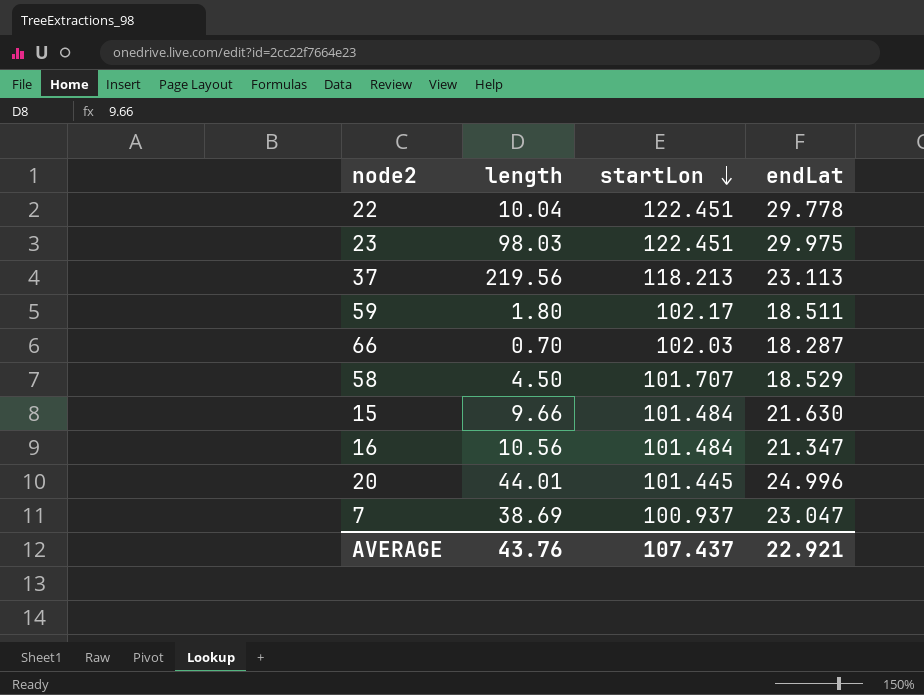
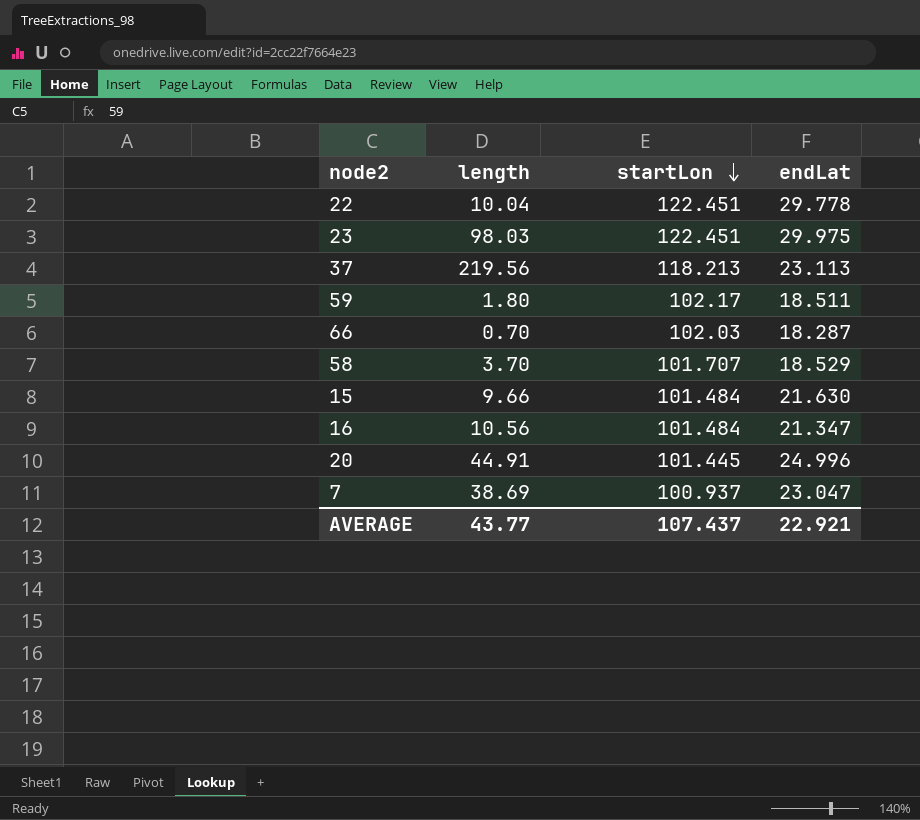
58 | length: 4.50 -> 3.70
20 | length: 44.01 -> 44.91
AVERAGE | length: 43.76 -> 43.77

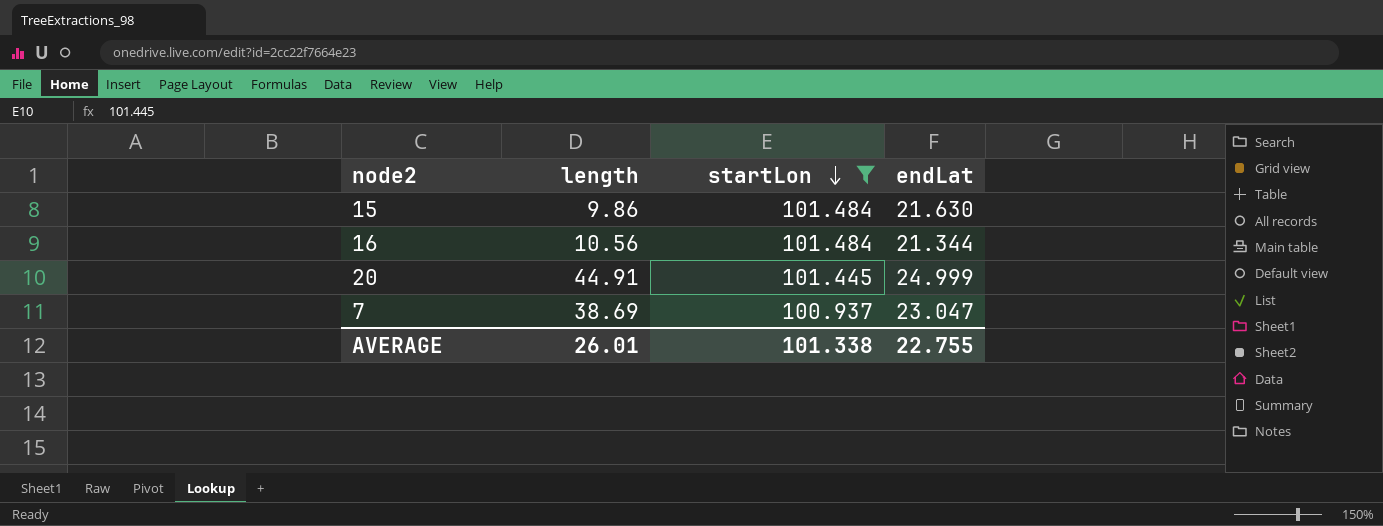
filter: none -> startLon <= 101.484
15 | length: 9.66 -> 9.86
16 | endLat: 21.347 -> 21.344
20 | endLat: 24.996 -> 24.999
AVERAGE | length: 43.77 -> 26.01
AVERAGE | startLon: 107.437 -> 101.338
AVERAGE | endLat: 22.921 -> 22.755

